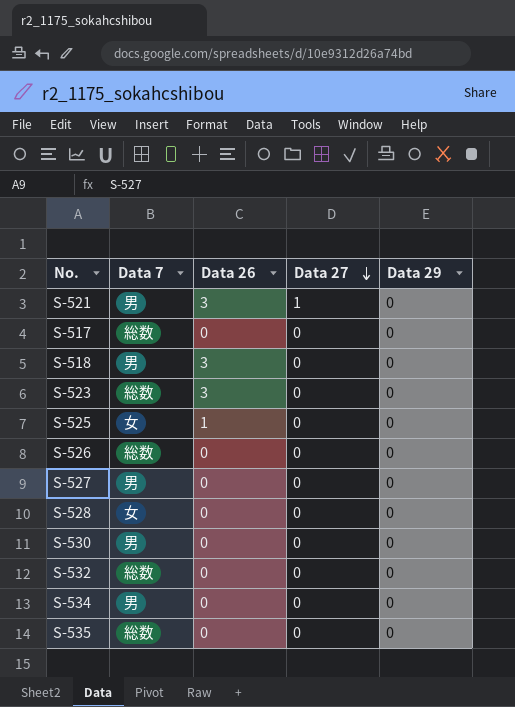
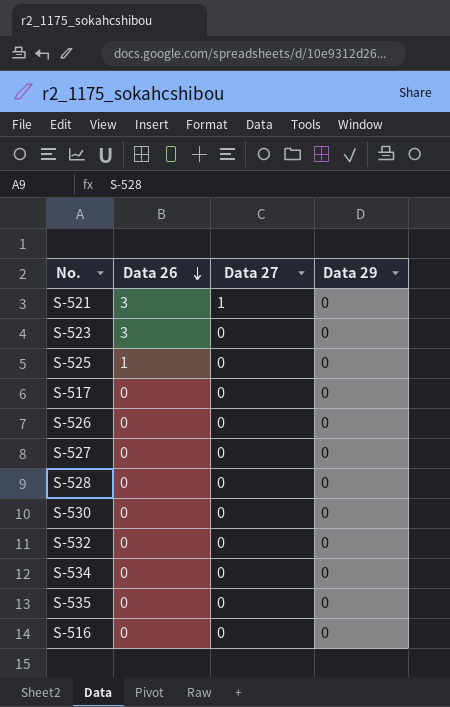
row order: Data 27 descending -> Data 26 descending
column Data 7 | position: 2 -> none
row S-518: 男 | 3 | 0 | 0 -> none
row S-516: none -> 0 | 0 | 0

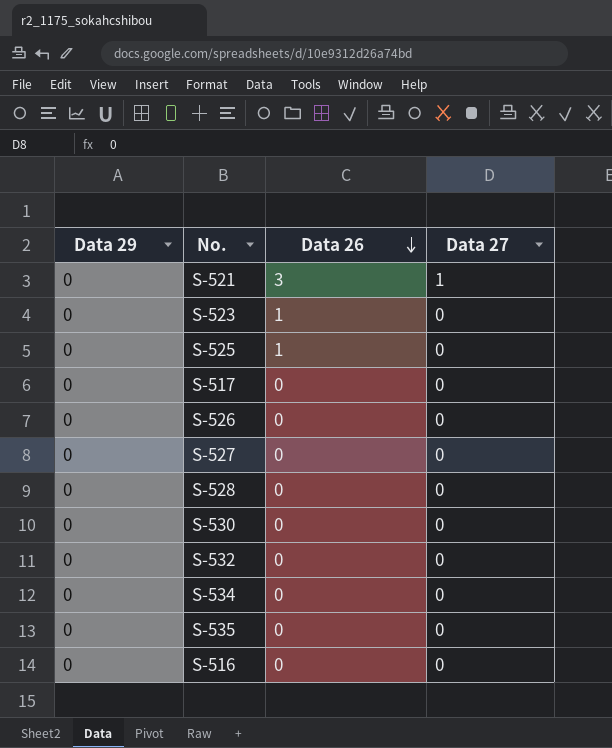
column Data 29 | position: 4 -> 1
S-523 | Data 26: 3 -> 1

